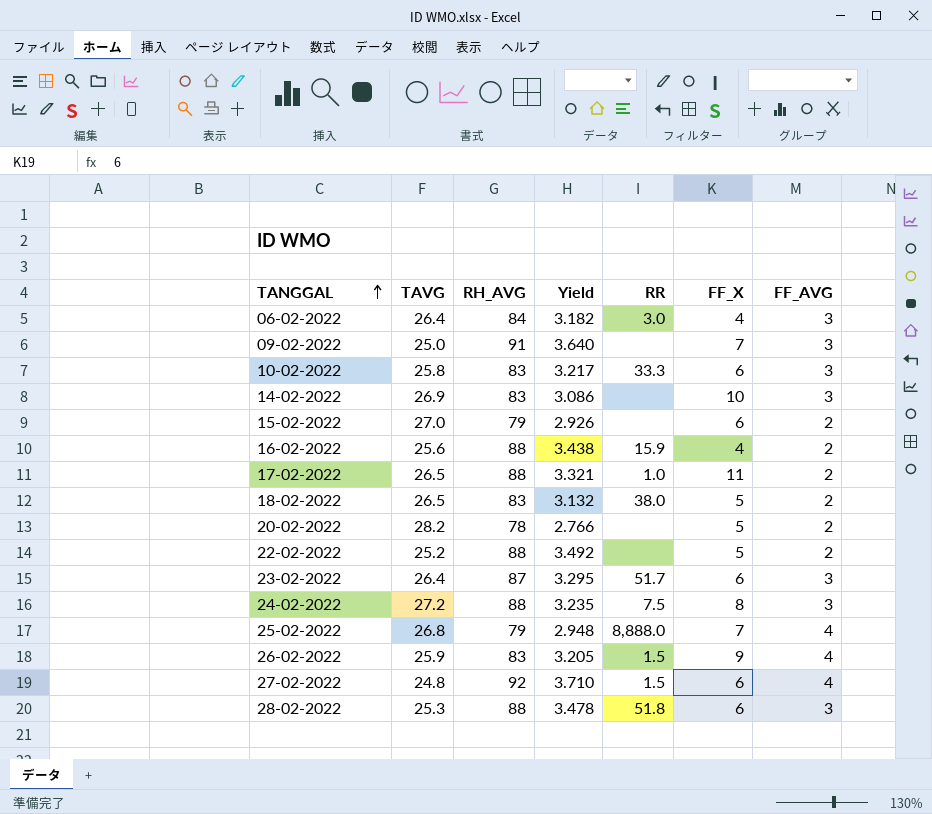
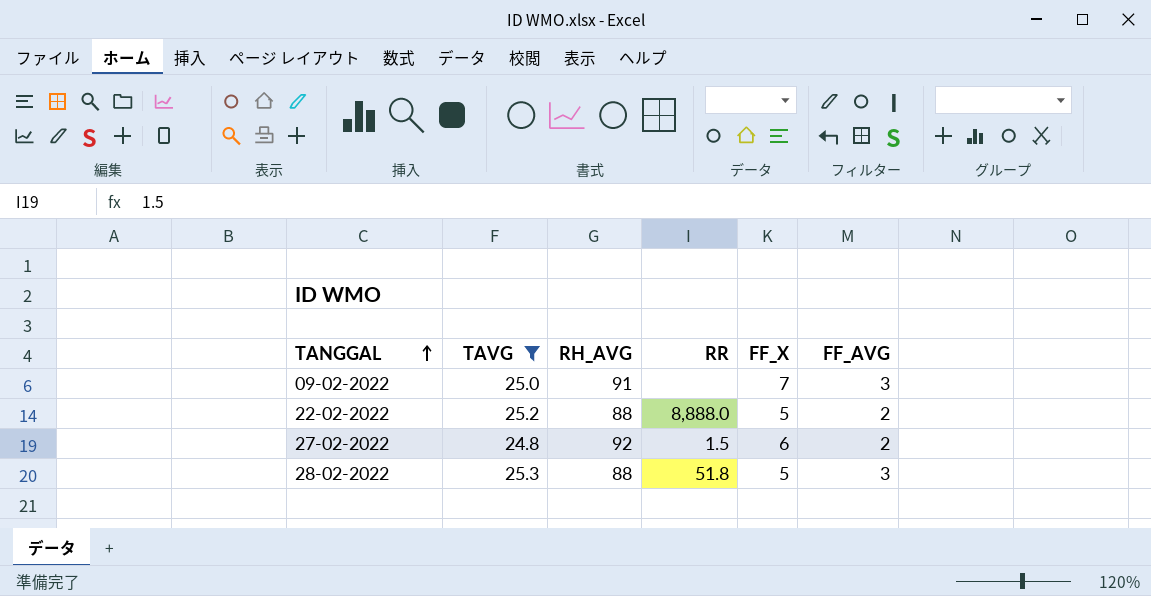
filter: none -> TAVG <= 25.3
column Yield | formula: [RH_AVG] / [TAVG] -> none
22-02-2022 | RR: none -> 8,888.0
27-02-2022 | FF_AVG: 4 -> 2
28-02-2022 | FF_X: 6 -> 5

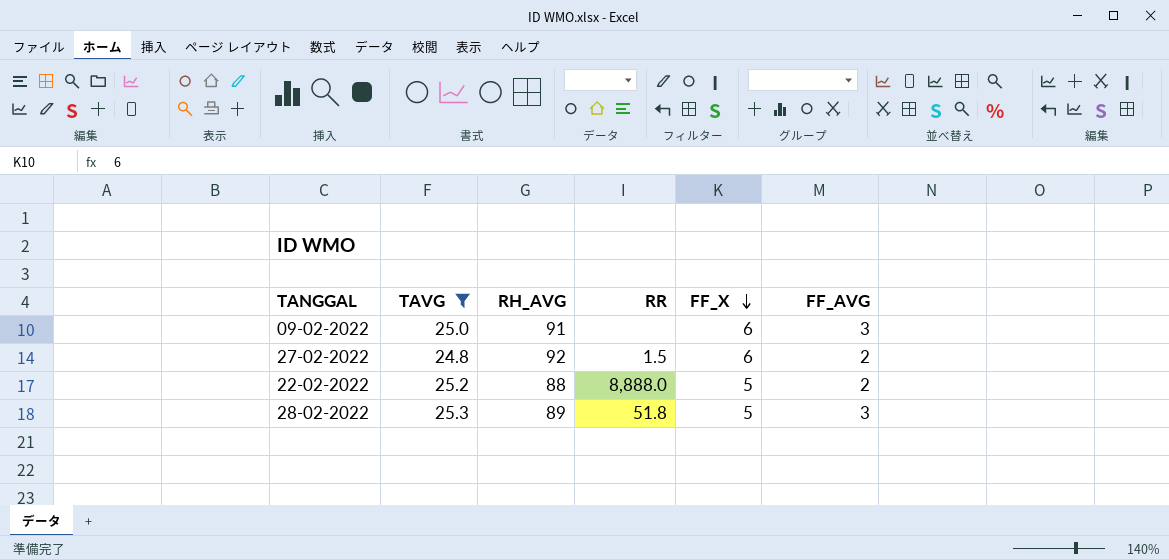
row order: TANGGAL ascending -> FF_X descending
09-02-2022 | FF_X: 7 -> 6
28-02-2022 | RH_AVG: 88 -> 89

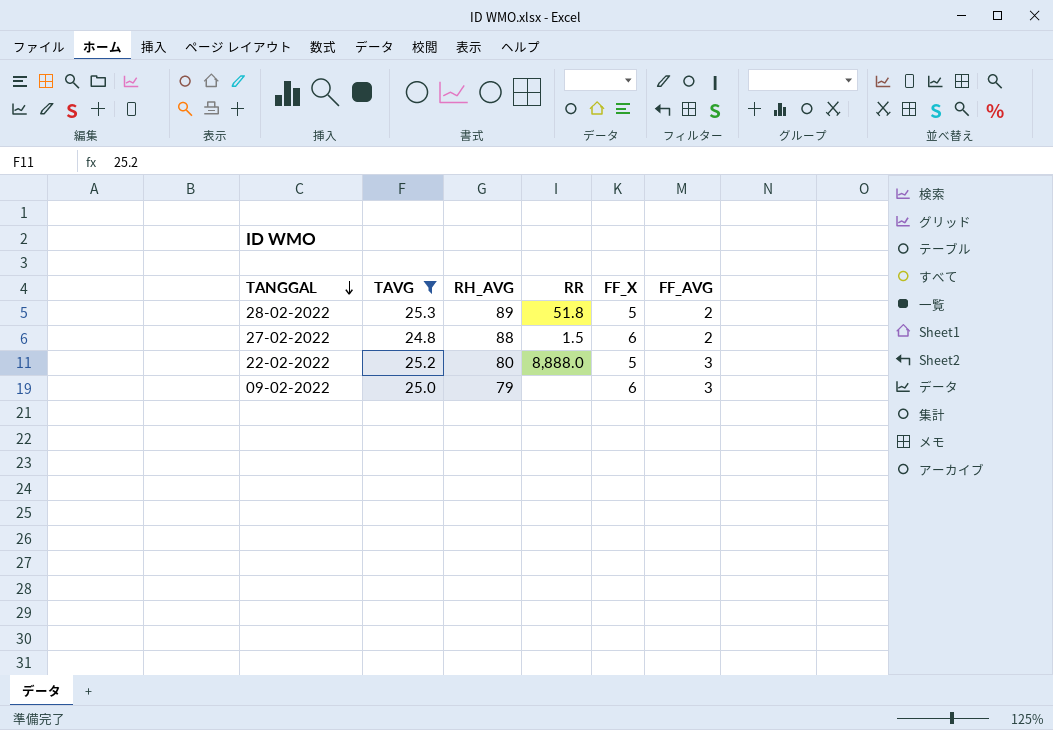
row order: FF_X descending -> TANGGAL descending
28-02-2022 | FF_AVG: 3 -> 2
27-02-2022 | RH_AVG: 92 -> 88
22-02-2022 | RH_AVG: 88 -> 80
22-02-2022 | FF_AVG: 2 -> 3
09-02-2022 | RH_AVG: 91 -> 79

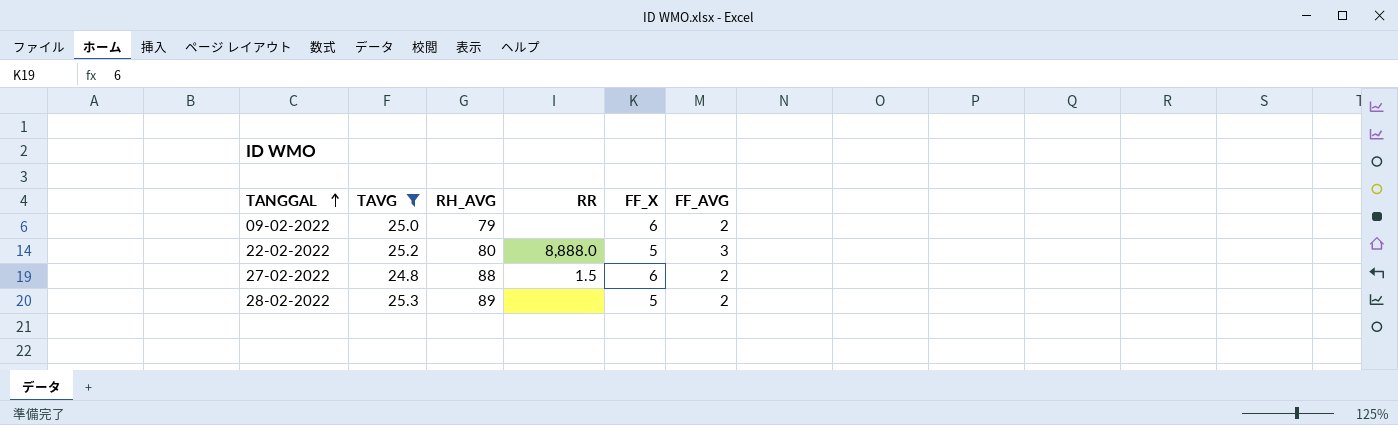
row order: TANGGAL descending -> TANGGAL ascending
09-02-2022 | FF_AVG: 3 -> 2
28-02-2022 | RR: 51.8 -> none

